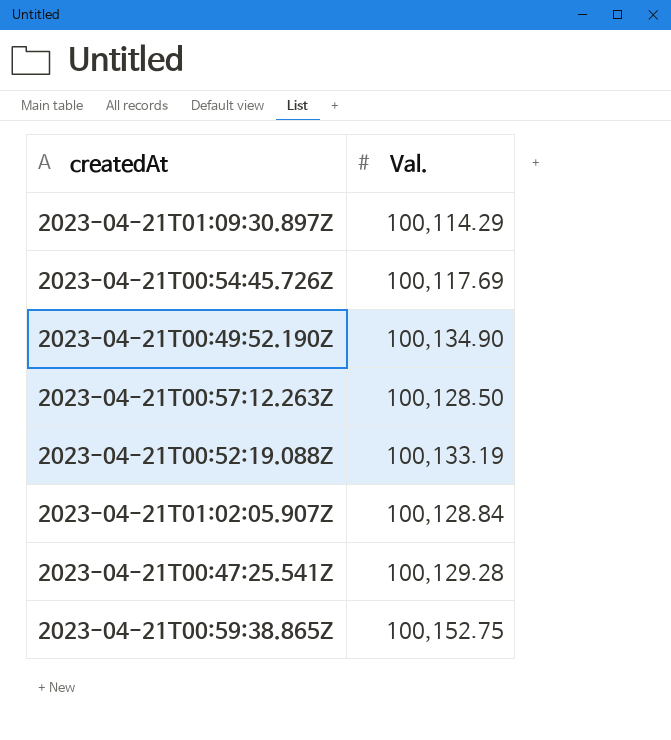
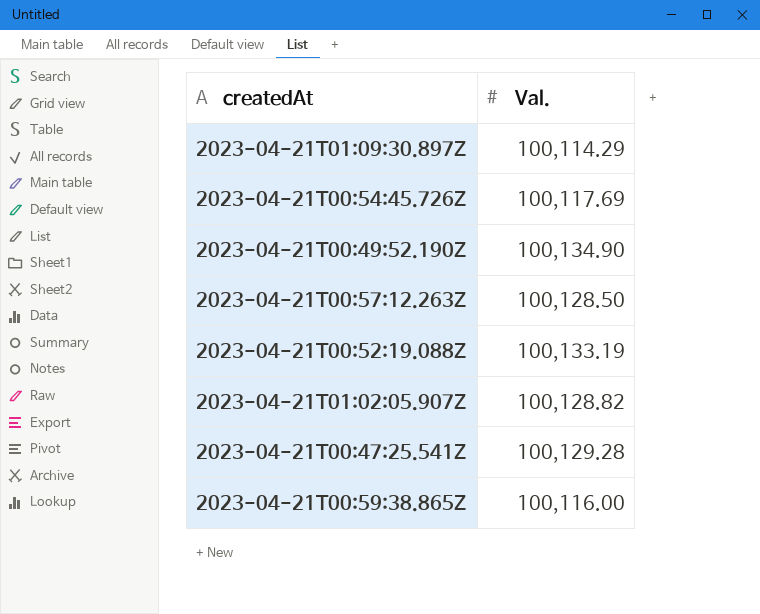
2023-04-21T01:02:05.907Z | Val.: 100,128.84 -> 100,128.82
2023-04-21T00:59:38.865Z | Val.: 100,152.75 -> 100,116.00

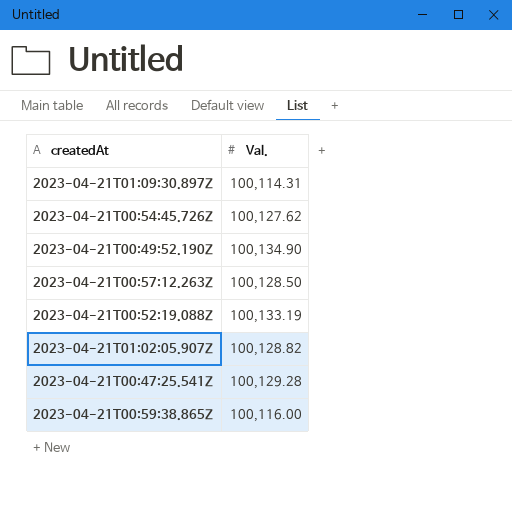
2023-04-21T01:09:30.897Z | Val.: 100,114.29 -> 100,114.31
2023-04-21T00:54:45.726Z | Val.: 100,117.69 -> 100,127.62

